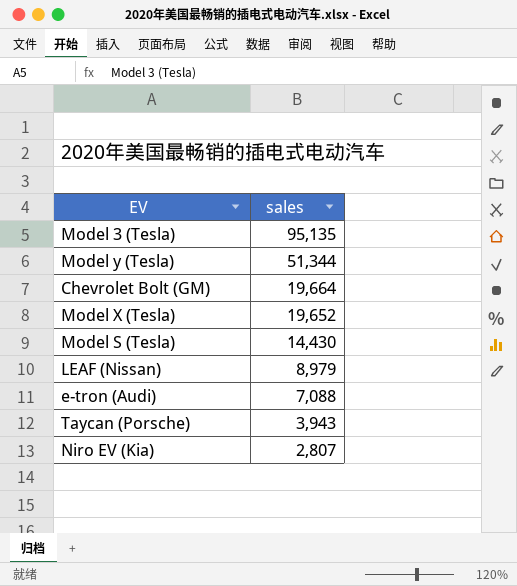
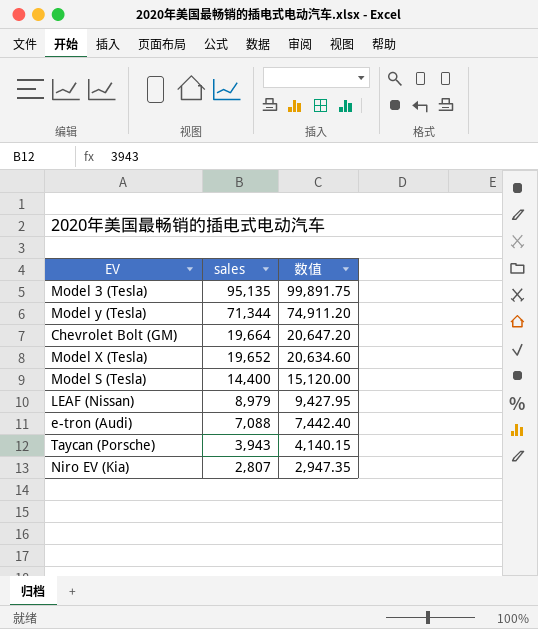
column 数值 | formula: none -> [sales] * 1.05
Model y (Tesla) | sales: 51,344 -> 71,344
Model S (Tesla) | sales: 14,430 -> 14,400

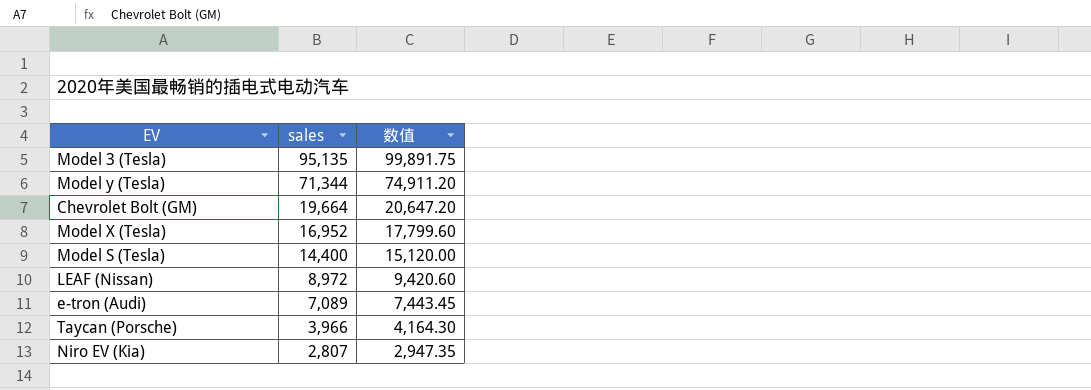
Model X (Tesla) | sales: 19,652 -> 16,952
Model X (Tesla) | 数值: 20,634.60 -> 17,799.60
LEAF (Nissan) | sales: 8,979 -> 8,972
LEAF (Nissan) | 数值: 9,427.95 -> 9,420.60
e-tron (Audi) | sales: 7,088 -> 7,089
e-tron (Audi) | 数值: 7,442.40 -> 7,443.45
Taycan (Porsche) | sales: 3,943 -> 3,966
Taycan (Porsche) | 数值: 4,140.15 -> 4,164.30

